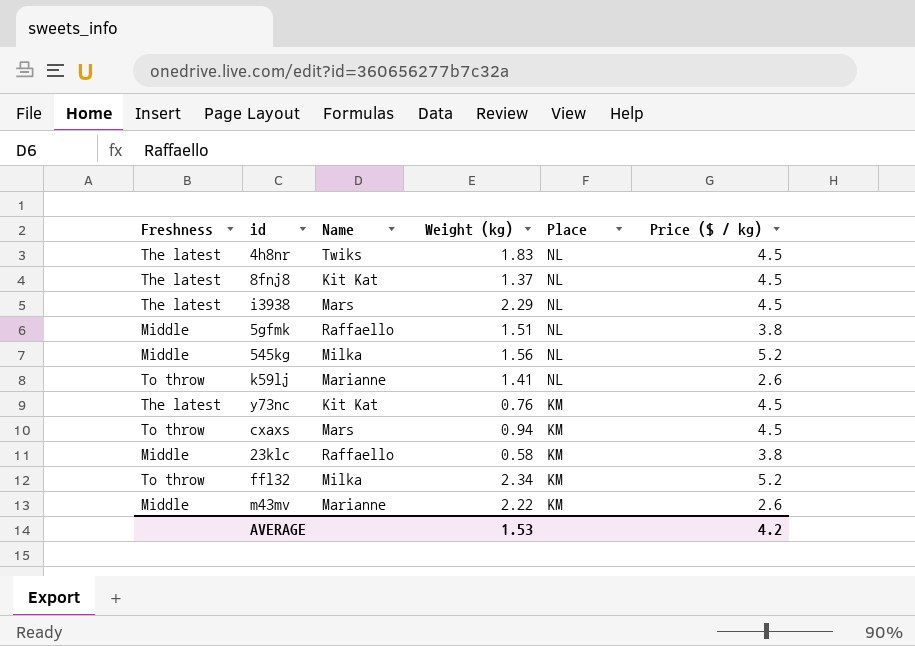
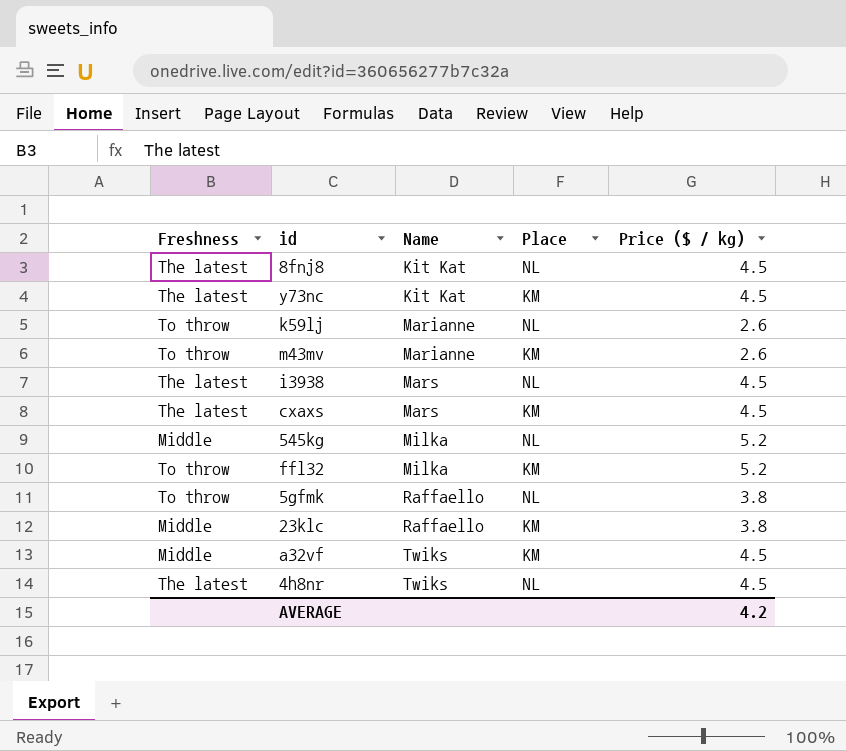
row order: Place descending -> Name ascending
column Weight (kg) | position: 4 -> none
m43mv | Freshness: Middle -> To throw
cxaxs | Freshness: To throw -> The latest
5gfmk | Freshness: Middle -> To throw
row a32vf: none -> Middle | Twiks | KM | 4.5

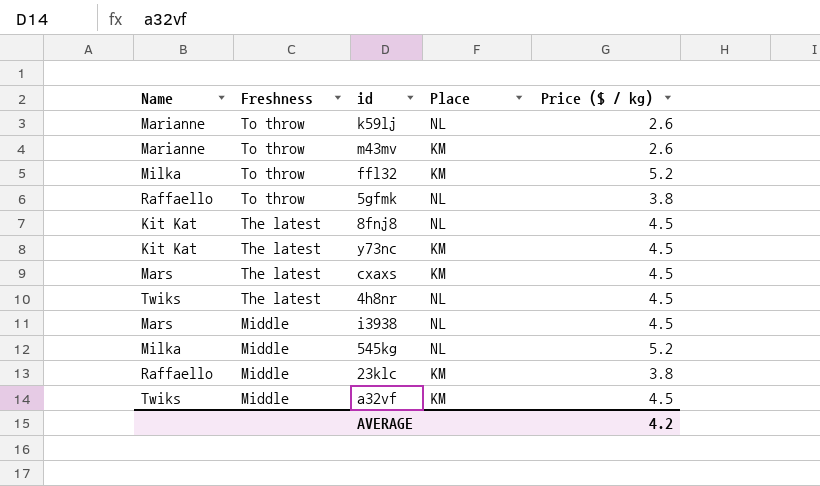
row order: Name ascending -> Freshness descending
column Name | position: 3 -> 1
i3938 | Freshness: The latest -> Middle

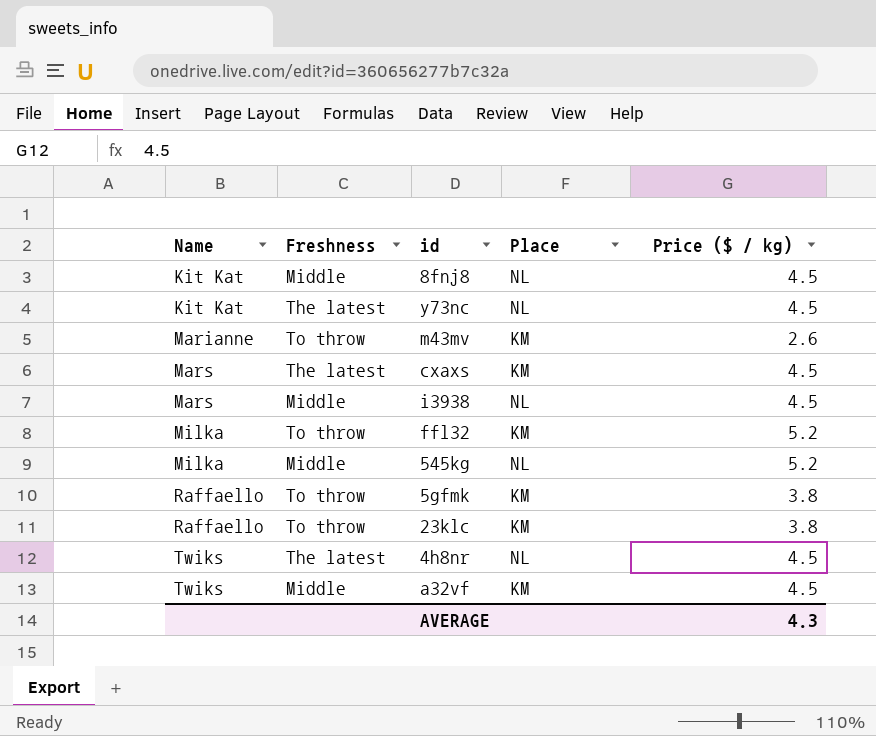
row order: Freshness descending -> Name ascending
row k59lj: Marianne | To throw | NL | 2.6 -> none
8fnj8 | Freshness: The latest -> Middle
y73nc | Place: KM -> NL
5gfmk | Place: NL -> KM
23klc | Freshness: Middle -> To throw
AVERAGE | Price ($ / kg): 4.2 -> 4.3

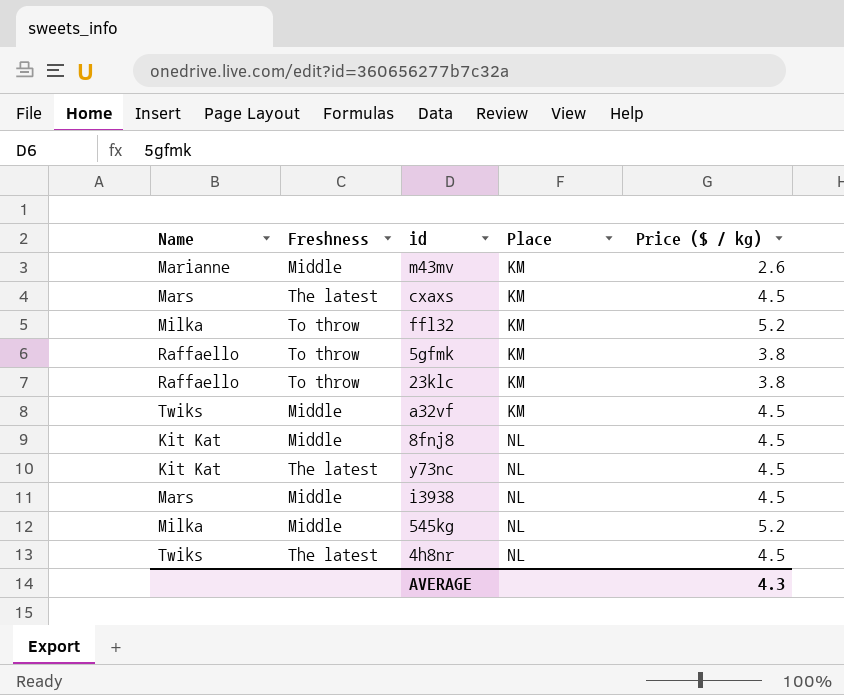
row order: Name ascending -> Place ascending
m43mv | Freshness: To throw -> Middle

